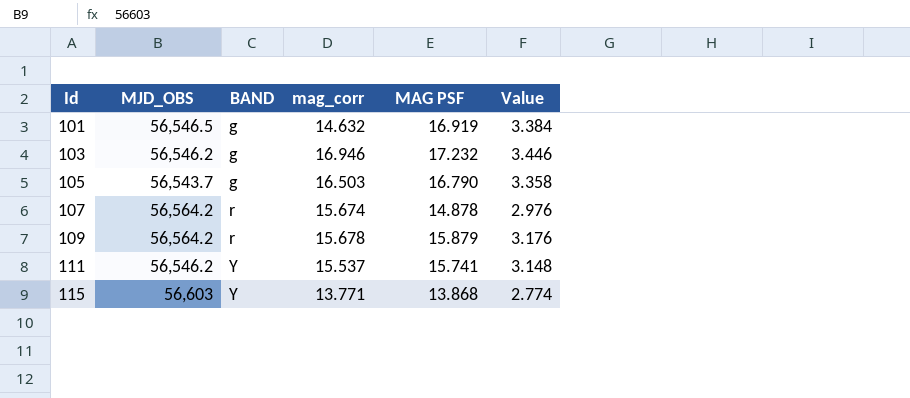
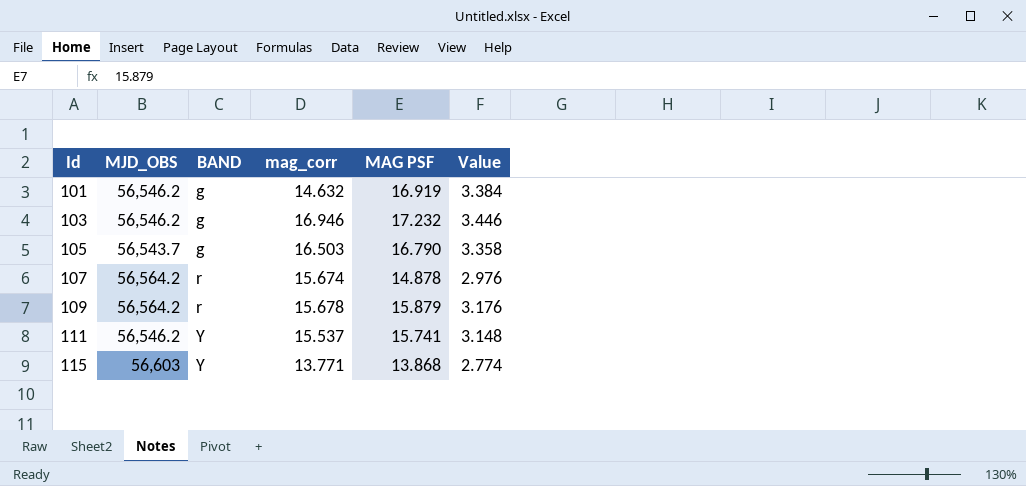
101 | MJD_OBS: 56,546.5 -> 56,546.2

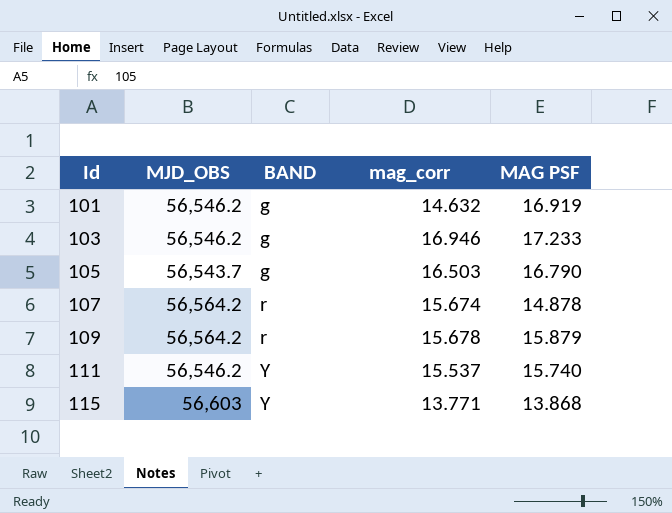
column Value | formula: [MAG PSF] * 0.2 -> none
103 | MAG PSF: 17.232 -> 17.233
111 | MAG PSF: 15.741 -> 15.740

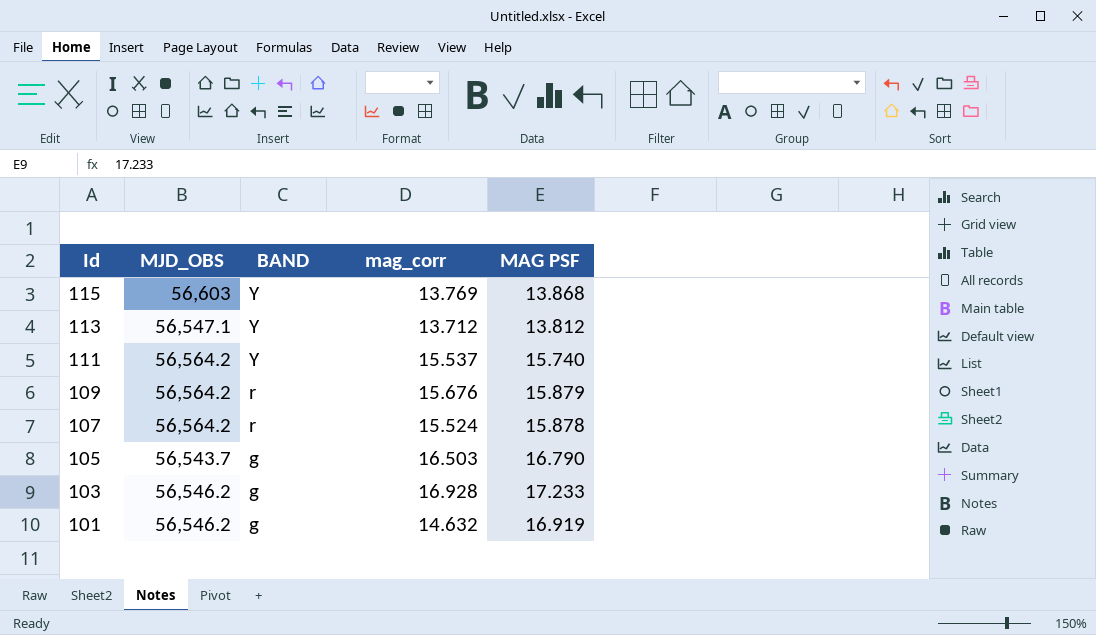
row order: Id ascending -> Id descending
115 | mag_corr: 13.771 -> 13.769
row 113: none -> 56,547.1 | Y | 13.712 | 13.812
111 | MJD_OBS: 56,546.2 -> 56,564.2
109 | mag_corr: 15.678 -> 15.676
107 | mag_corr: 15.674 -> 15.524
107 | MAG PSF: 14.878 -> 15.878
103 | mag_corr: 16.946 -> 16.928

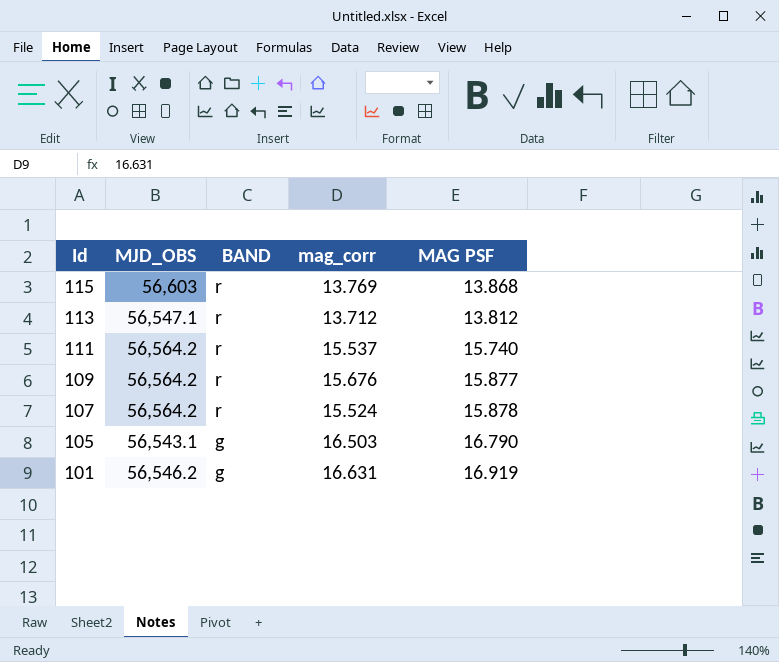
row 103: 56,546.2 | g | 16.928 | 17.233 -> none
115 | BAND: Y -> r
113 | BAND: Y -> r
111 | BAND: Y -> r
109 | MAG PSF: 15.879 -> 15.877
105 | MJD_OBS: 56,543.7 -> 56,543.1
101 | mag_corr: 14.632 -> 16.631

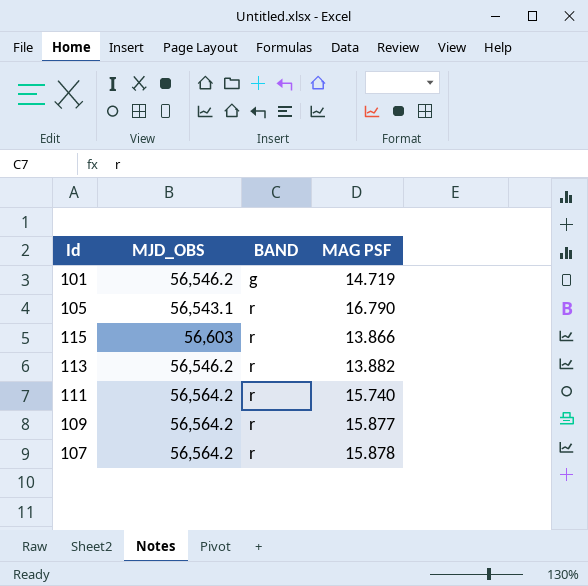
row order: Id descending -> BAND ascending
column mag_corr | position: 4 -> none
101 | MAG PSF: 16.919 -> 14.719
105 | BAND: g -> r
115 | MAG PSF: 13.868 -> 13.866
113 | MJD_OBS: 56,547.1 -> 56,546.2
113 | MAG PSF: 13.812 -> 13.882

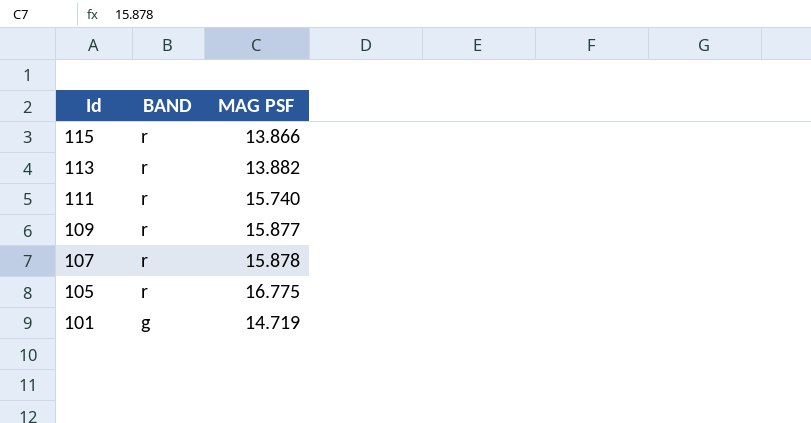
row order: BAND ascending -> Id descending
column MJD_OBS | position: 2 -> none
105 | MAG PSF: 16.790 -> 16.775

